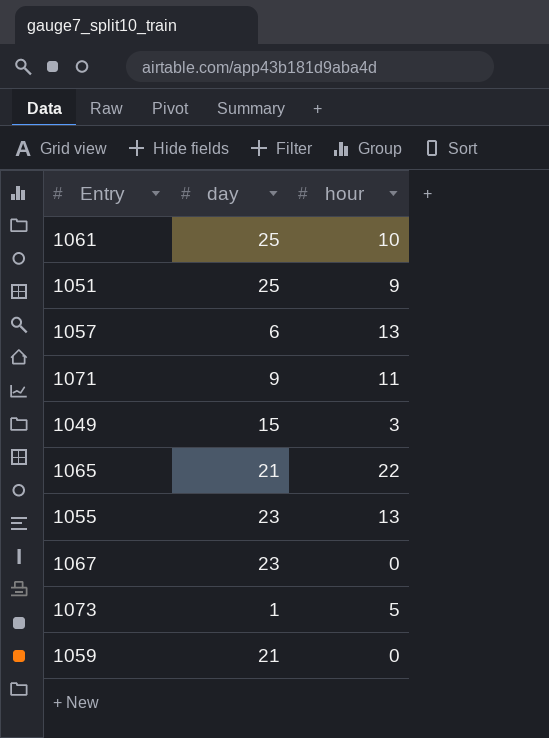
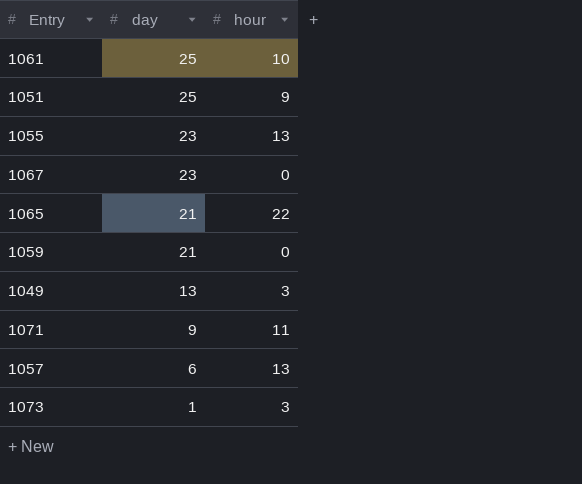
row order: none -> day descending
1049 | day: 15 -> 13
1073 | hour: 5 -> 3

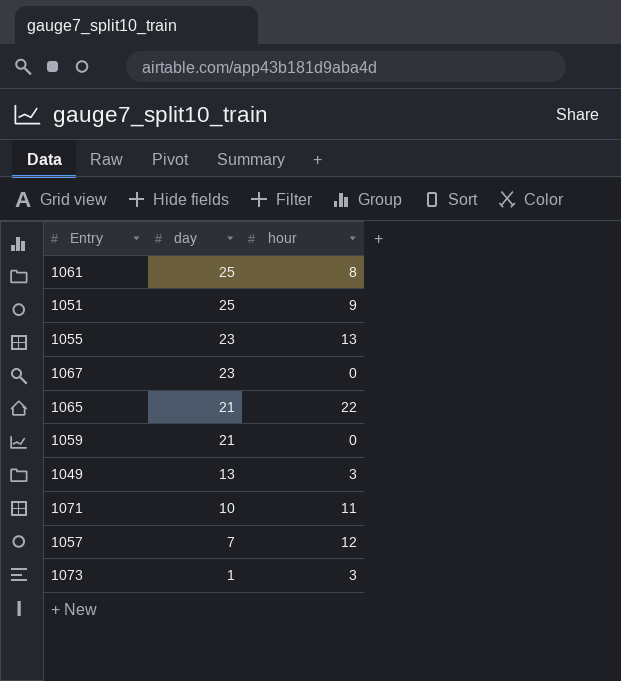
1061 | hour: 10 -> 8
1071 | day: 9 -> 10
1057 | day: 6 -> 7
1057 | hour: 13 -> 12

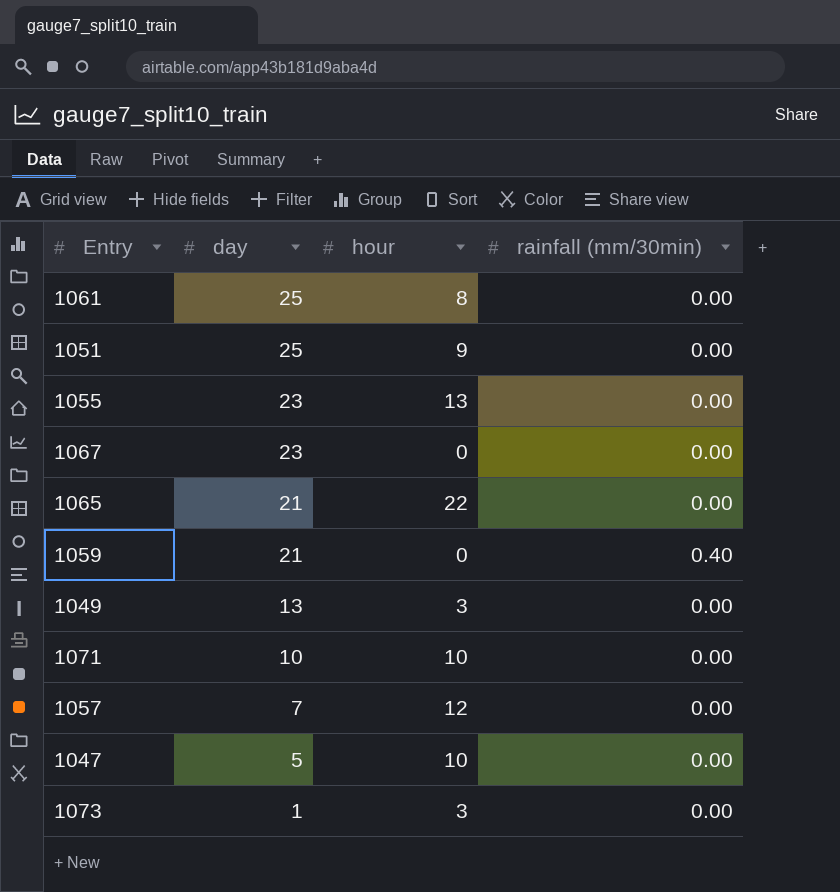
column rainfall (mm/30min) | position: none -> 4
1071 | hour: 11 -> 10
row 1047: none -> 5 | 10 | 0.00

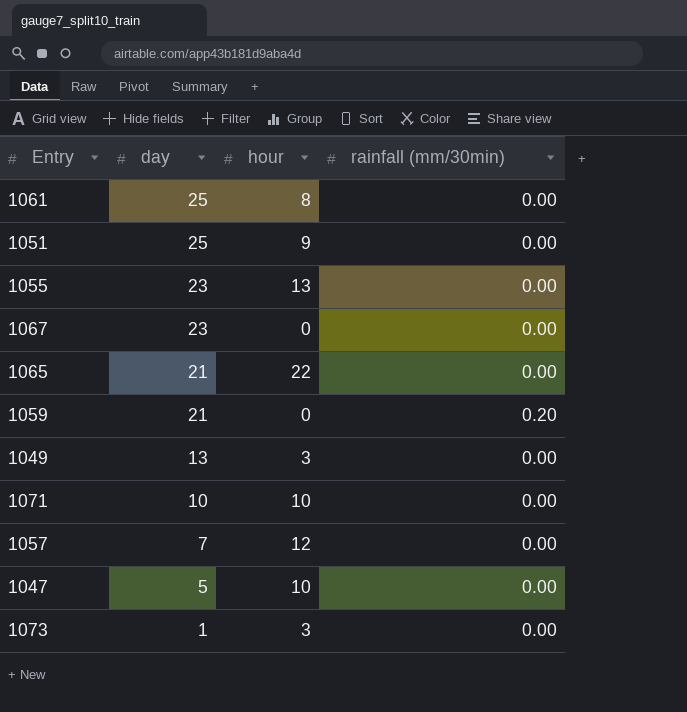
1059 | rainfall (mm/30min): 0.40 -> 0.20

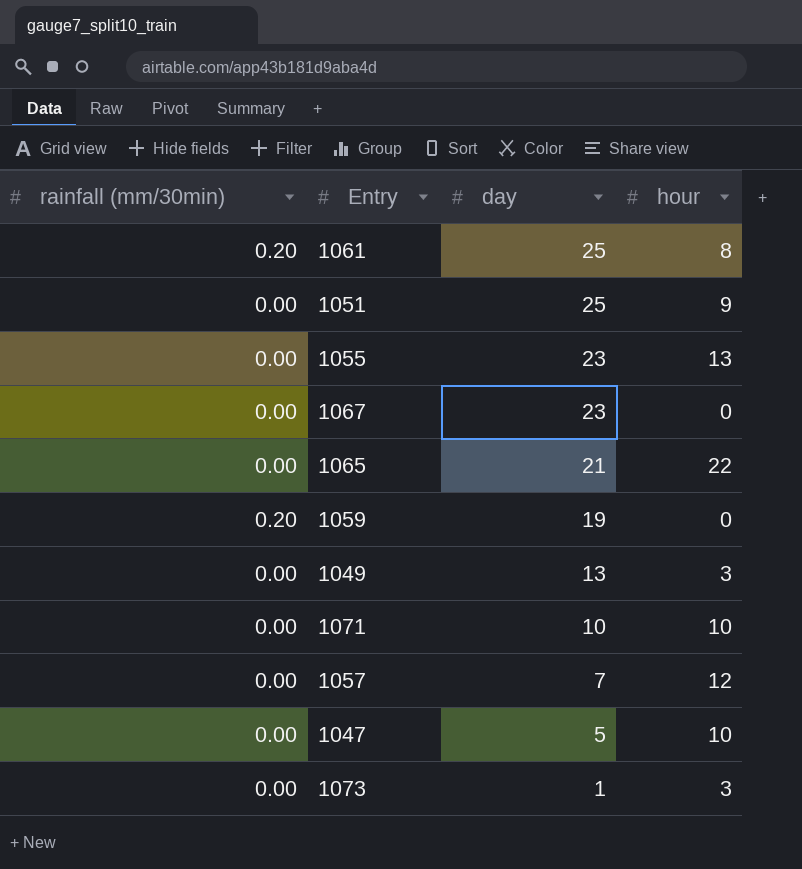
column rainfall (mm/30min) | position: 4 -> 1
1061 | rainfall (mm/30min): 0.00 -> 0.20
1059 | day: 21 -> 19

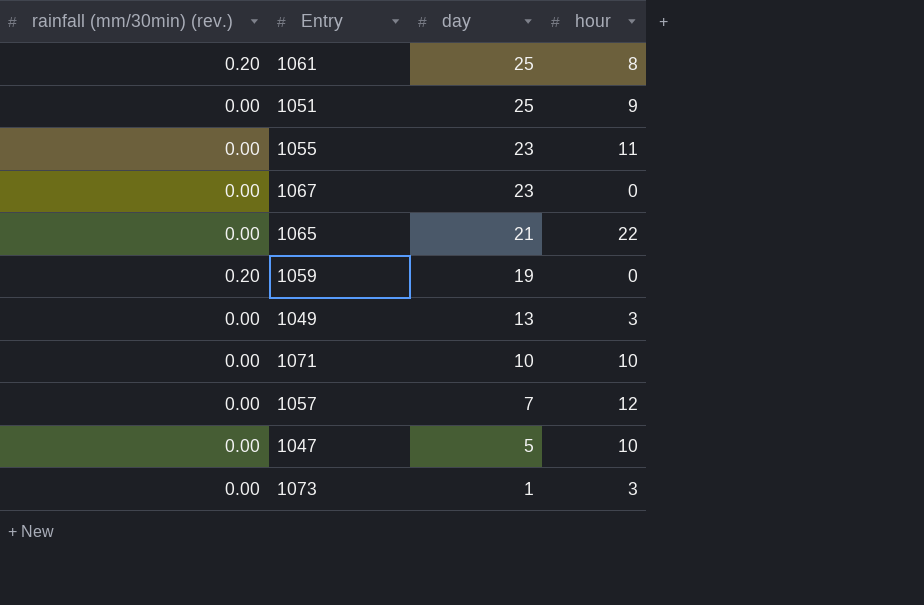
column name: rainfall (mm/30min) -> rainfall (mm/30min) (rev.)
1055 | hour: 13 -> 11

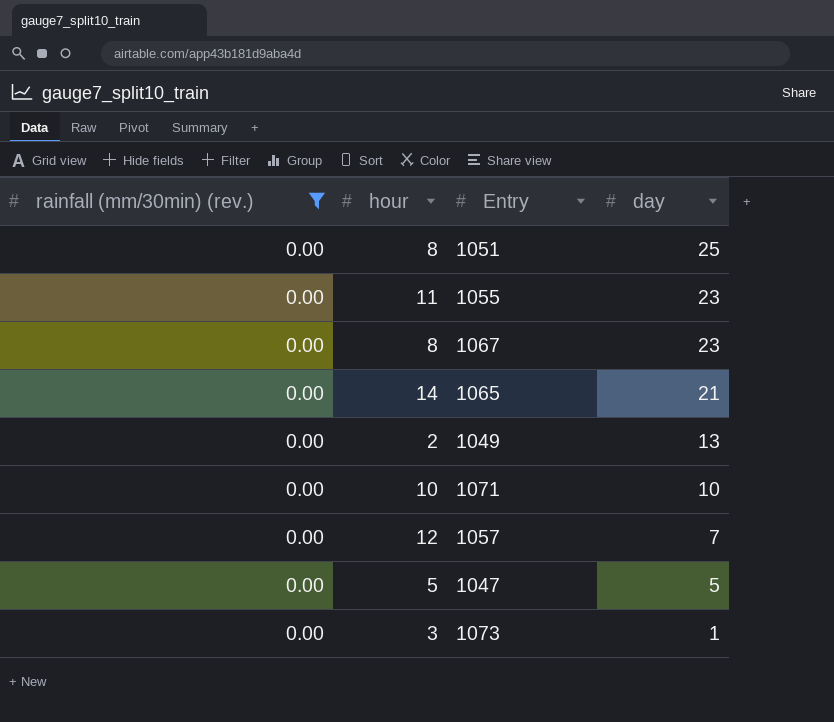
filter: none -> rainfall (mm/30min) (rev.) = 0.00
column hour | position: 4 -> 2
1051 | hour: 9 -> 8
1067 | hour: 0 -> 8
1065 | hour: 22 -> 14
1049 | hour: 3 -> 2
1047 | hour: 10 -> 5

